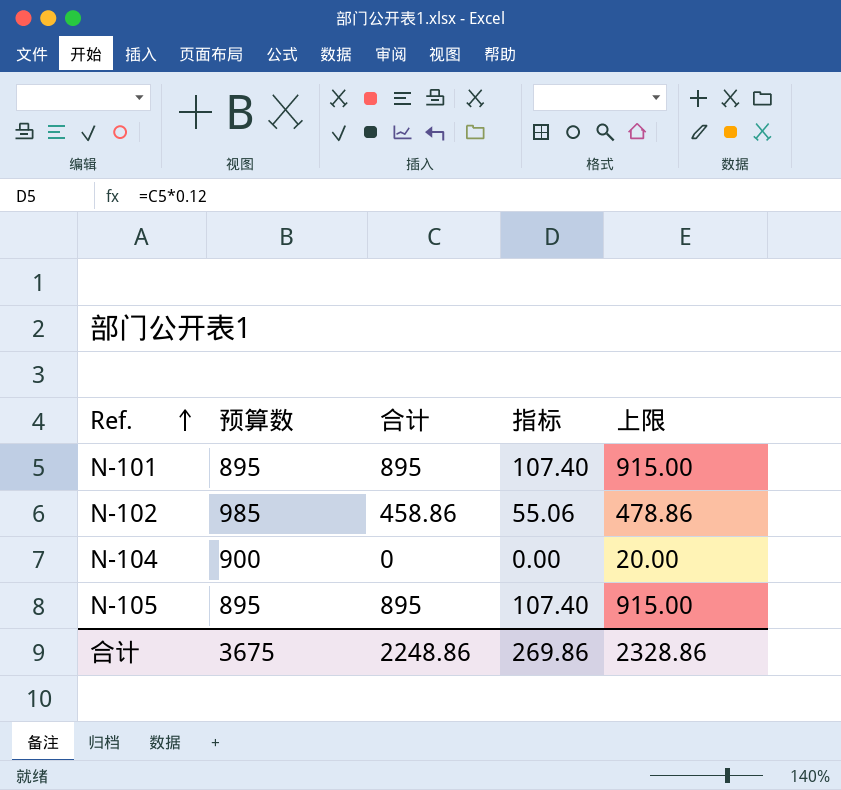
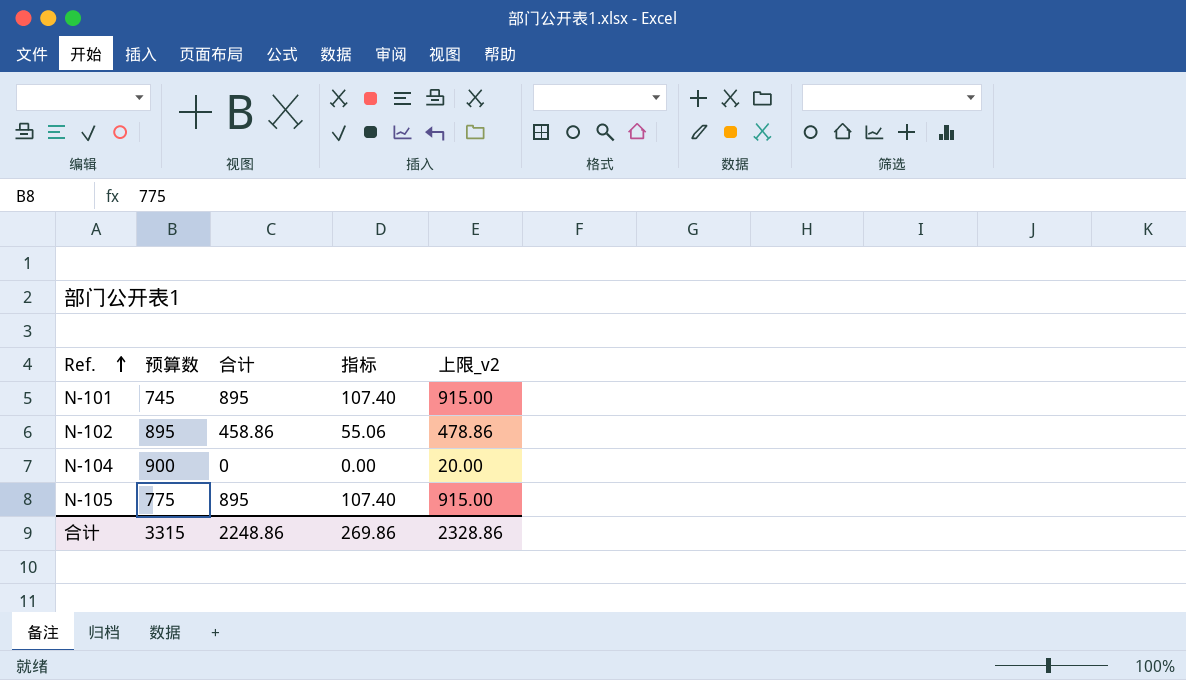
column name: 上限 -> 上限_v2
N-101 | 预算数: 895 -> 745
N-102 | 预算数: 985 -> 895
N-105 | 预算数: 895 -> 775
合计 | 预算数: 3675 -> 3315

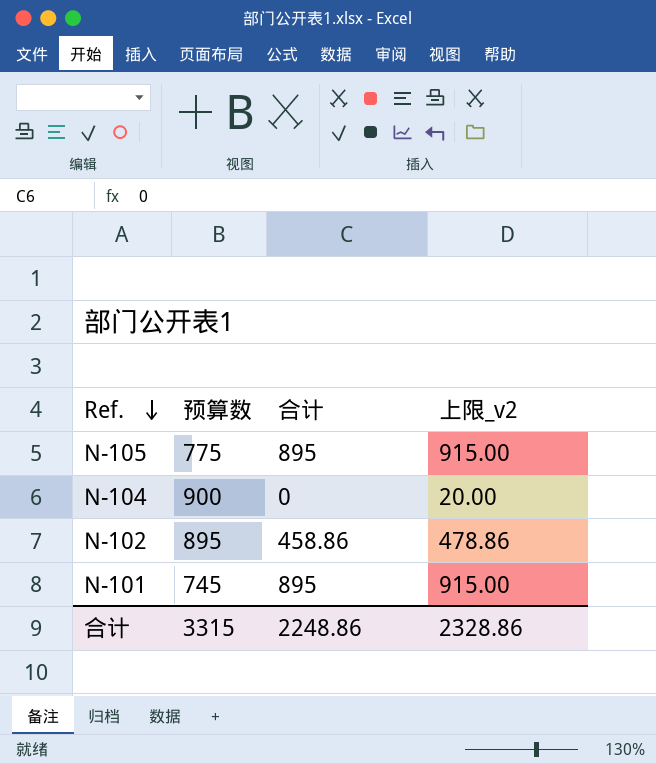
row order: Ref. ascending -> Ref. descending
column 指标 | formula: [合计] * 0.12 -> none

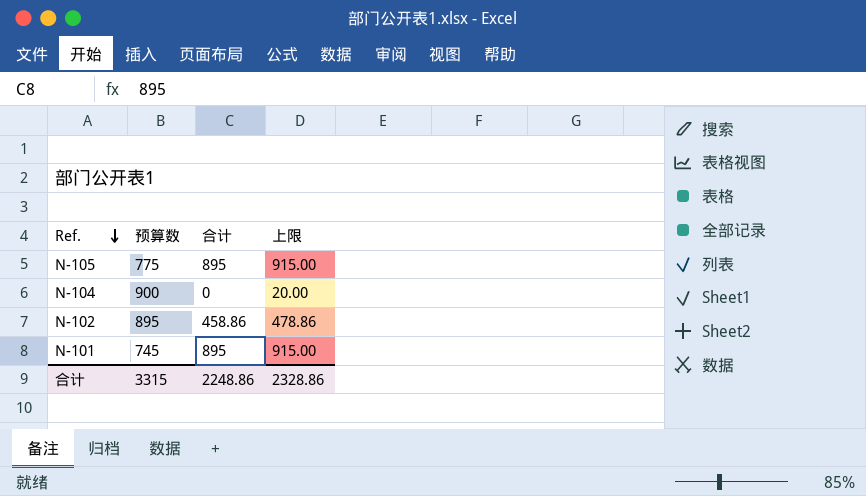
column name: 上限_v2 -> 上限

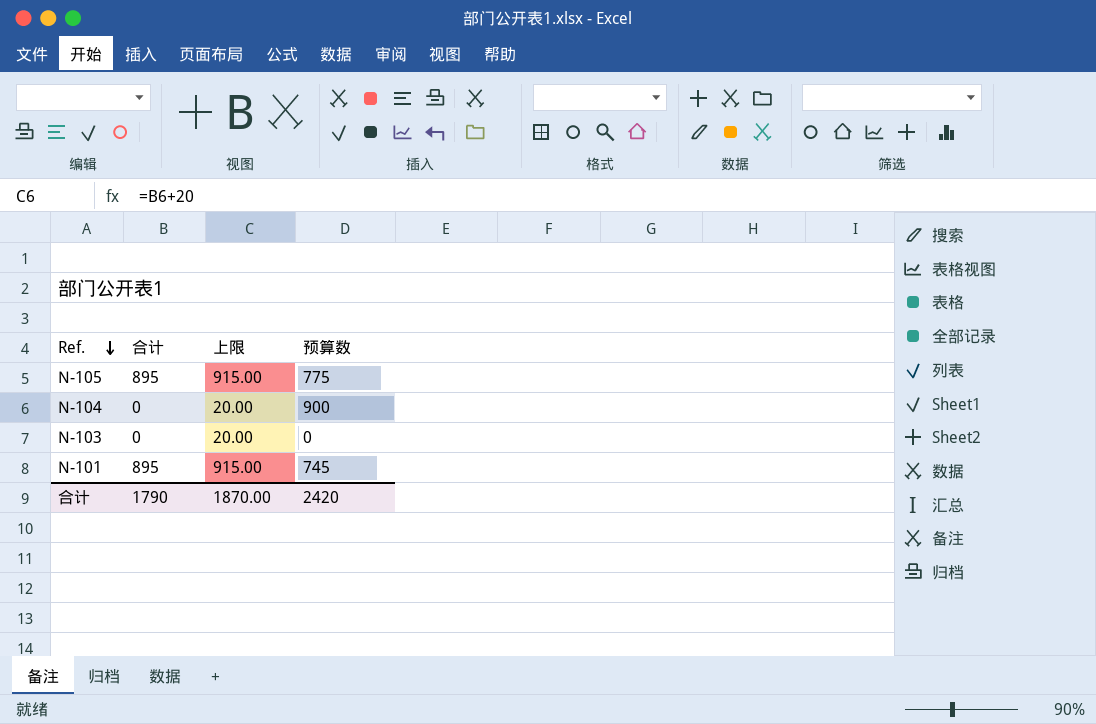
column 预算数 | position: 2 -> 4
row N-102: 895 | 458.86 | 478.86 -> none
row N-103: none -> 0 | 20.00 | 0
合计 | 合计: 2248.86 -> 1790
合计 | 上限: 2328.86 -> 1870.00
合计 | 预算数: 3315 -> 2420

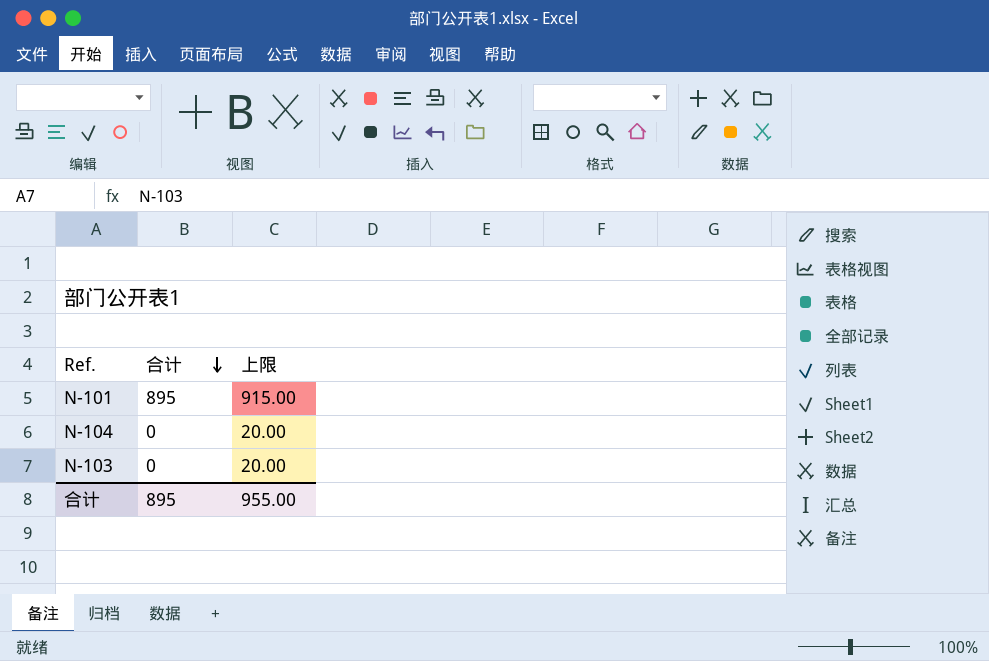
row order: Ref. descending -> 合计 descending
column 预算数 | position: 4 -> none
row N-105: 895 | 915.00 | 775 -> none
合计 | 合计: 1790 -> 895
合计 | 上限: 1870.00 -> 955.00

